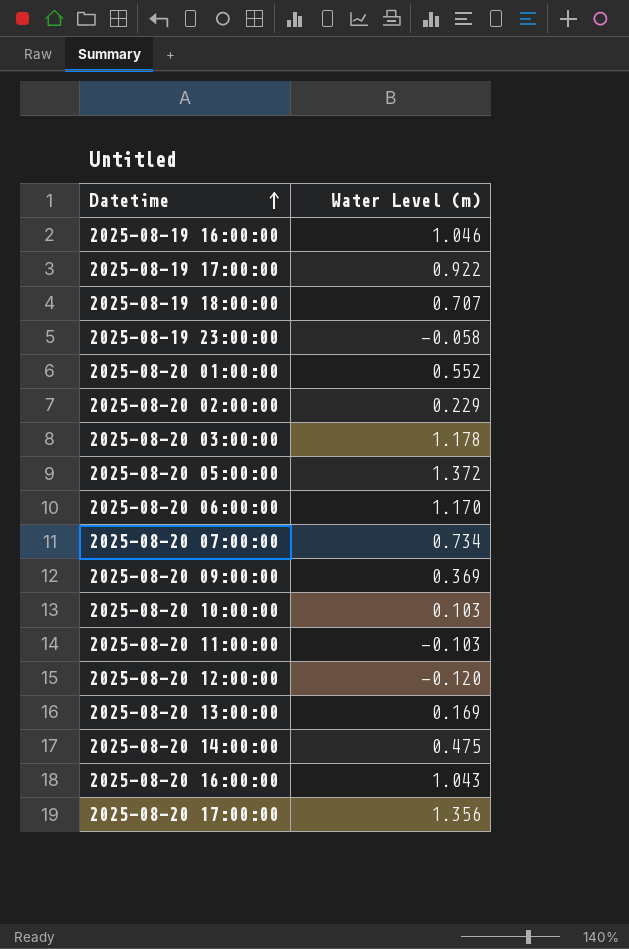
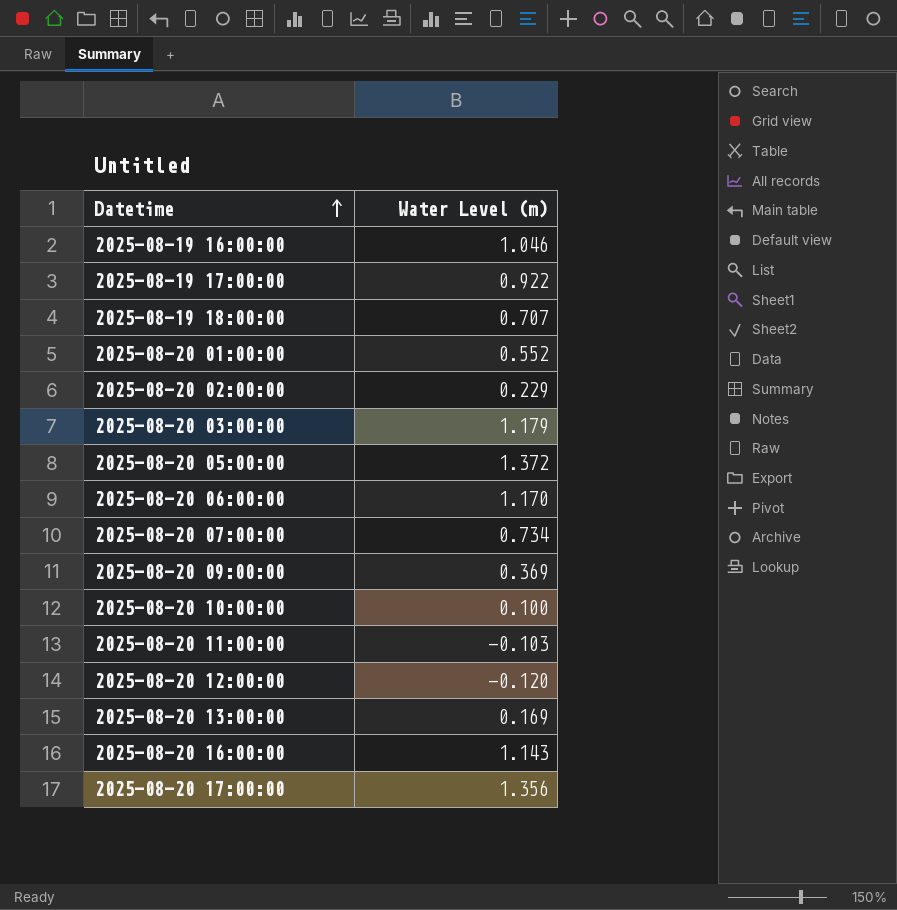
row 2025-08-19 23:00:00: -0.058 -> none
row 2025-08-20 14:00:00: 0.475 -> none
2025-08-20 03:00:00 | Water Level (m): 1.178 -> 1.179
2025-08-20 10:00:00 | Water Level (m): 0.103 -> 0.100
2025-08-20 16:00:00 | Water Level (m): 1.043 -> 1.143

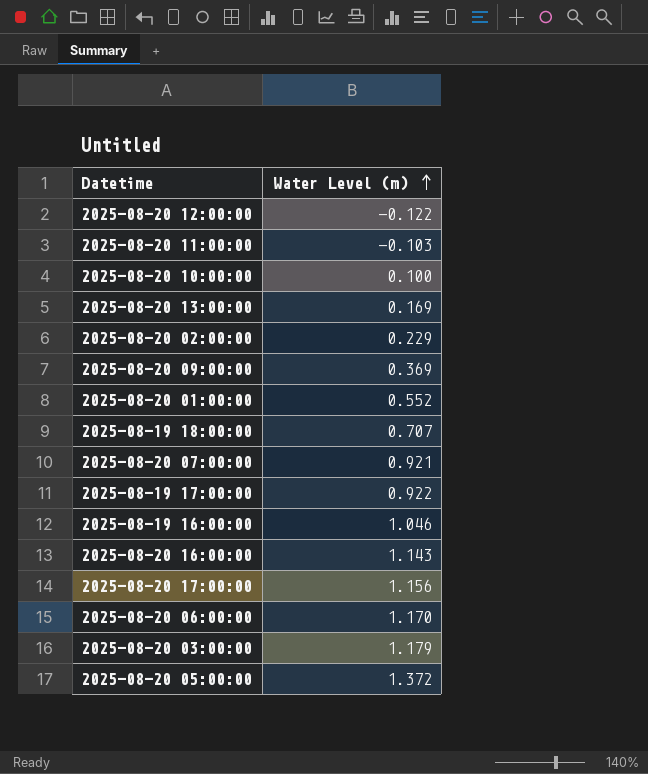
row order: Datetime ascending -> Water Level (m) ascending
2025-08-20 12:00:00 | Water Level (m): -0.120 -> -0.122
2025-08-20 07:00:00 | Water Level (m): 0.734 -> 0.921
2025-08-20 17:00:00 | Water Level (m): 1.356 -> 1.156

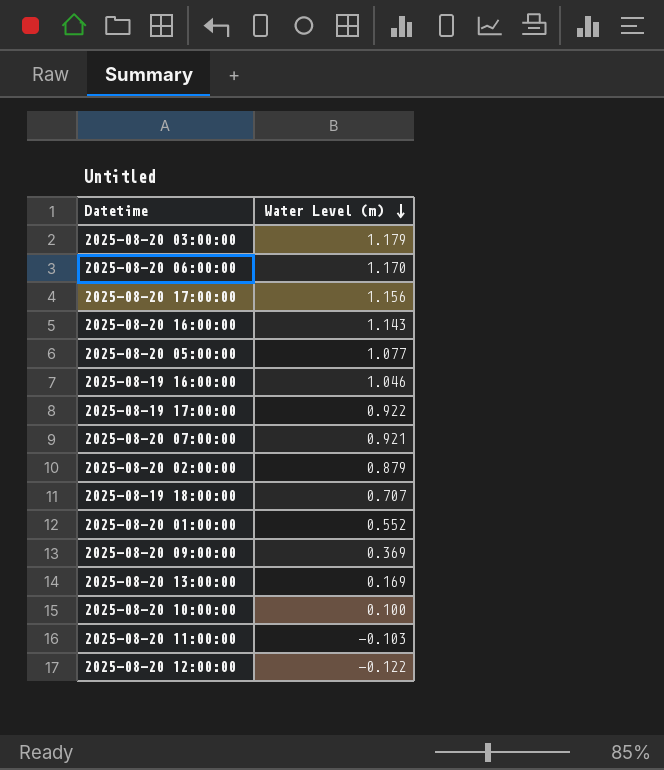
row order: Water Level (m) ascending -> Water Level (m) descending
2025-08-20 05:00:00 | Water Level (m): 1.372 -> 1.077
2025-08-20 02:00:00 | Water Level (m): 0.229 -> 0.879

